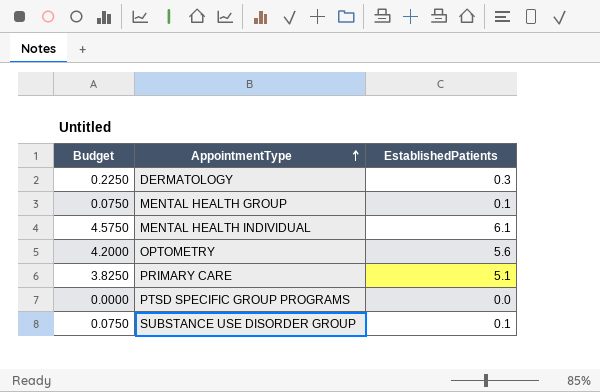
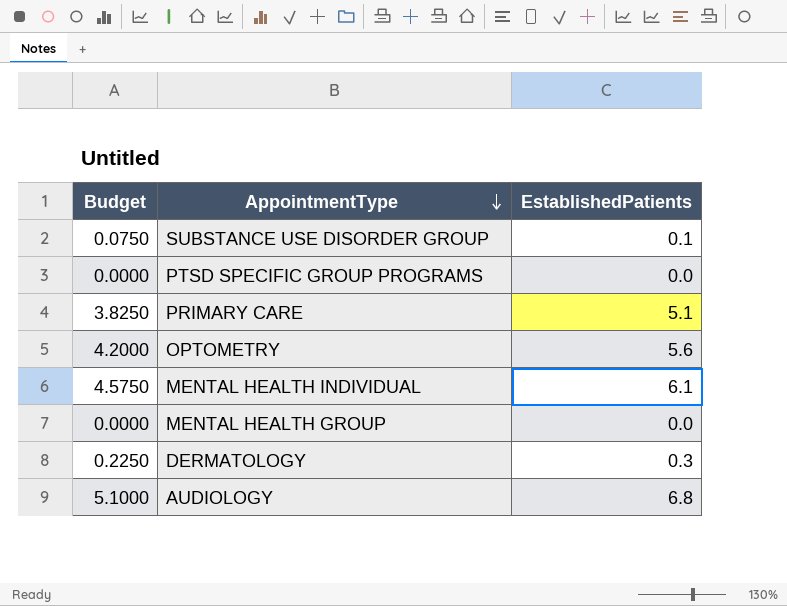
row order: AppointmentType ascending -> AppointmentType descending
MENTAL HEALTH GROUP | Budget: 0.0750 -> 0.0000
MENTAL HEALTH GROUP | EstablishedPatients: 0.1 -> 0.0
row AUDIOLOGY: none -> 5.1000 | 6.8

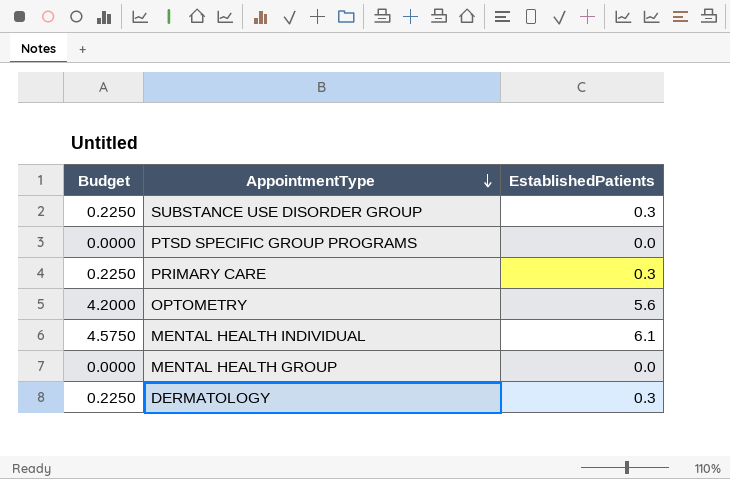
row AUDIOLOGY: 5.1000 | 6.8 -> none
SUBSTANCE USE DISORDER GROUP | Budget: 0.0750 -> 0.2250
SUBSTANCE USE DISORDER GROUP | EstablishedPatients: 0.1 -> 0.3
PRIMARY CARE | Budget: 3.8250 -> 0.2250
PRIMARY CARE | EstablishedPatients: 5.1 -> 0.3

